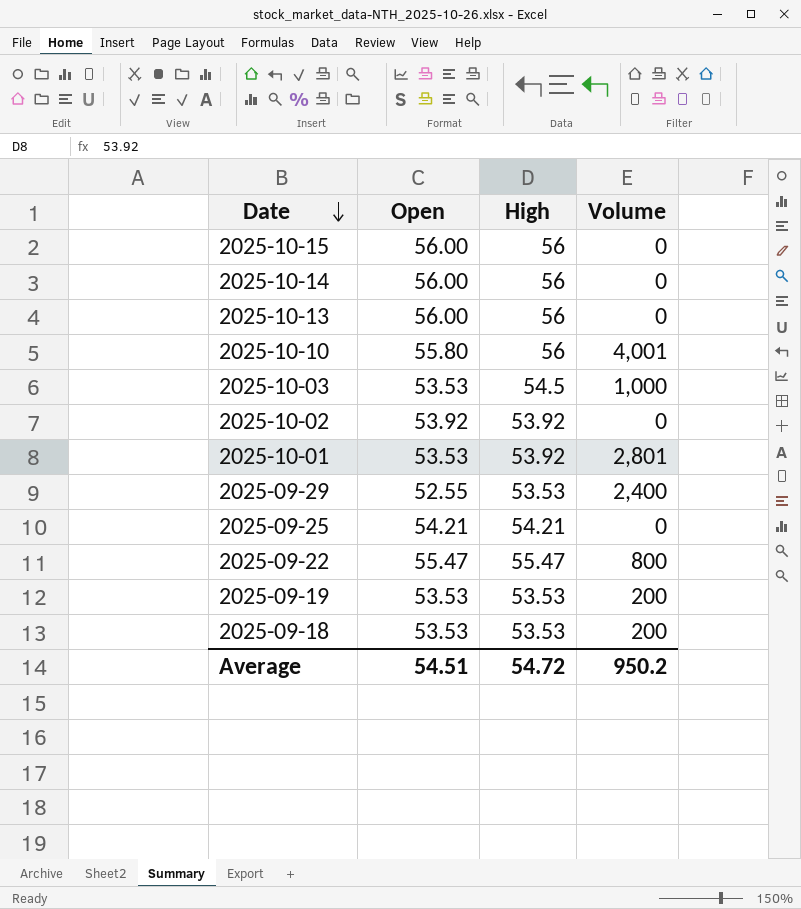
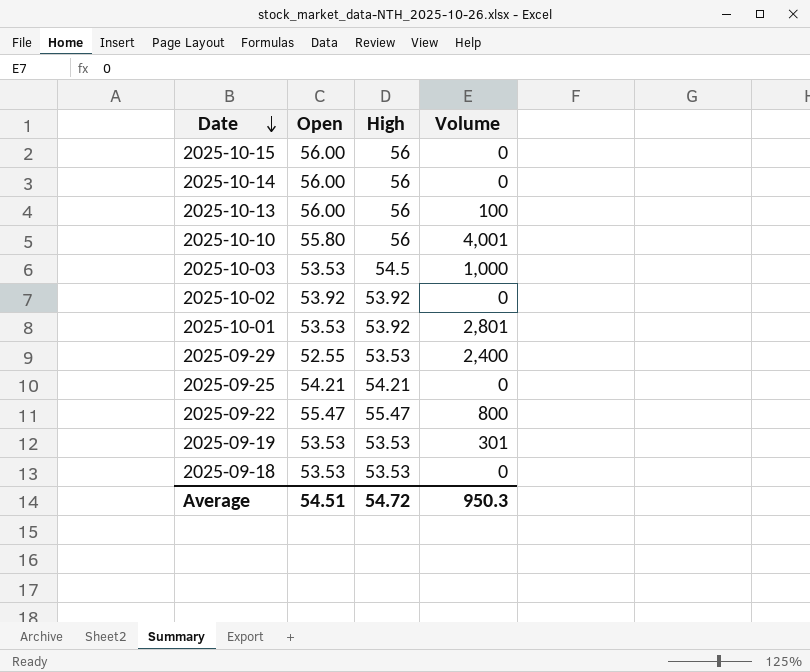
2025-10-13 | Volume: 0 -> 100
2025-09-19 | Volume: 200 -> 301
2025-09-18 | Volume: 200 -> 0
Average | Volume: 950.2 -> 950.3

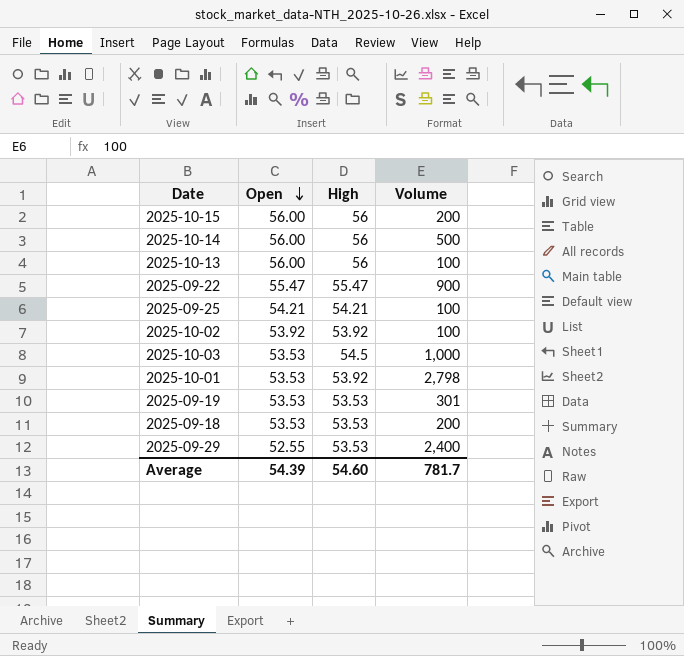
row order: Date descending -> Open descending
row 2025-10-10: 55.80 | 56 | 4,001 -> none
2025-10-15 | Volume: 0 -> 200
2025-10-14 | Volume: 0 -> 500
2025-09-22 | Volume: 800 -> 900
2025-09-25 | Volume: 0 -> 100
2025-10-02 | Volume: 0 -> 100
2025-10-01 | Volume: 2,801 -> 2,798
2025-09-18 | Volume: 0 -> 200
Average | Open: 54.51 -> 54.39
Average | High: 54.72 -> 54.60
Average | Volume: 950.3 -> 781.7

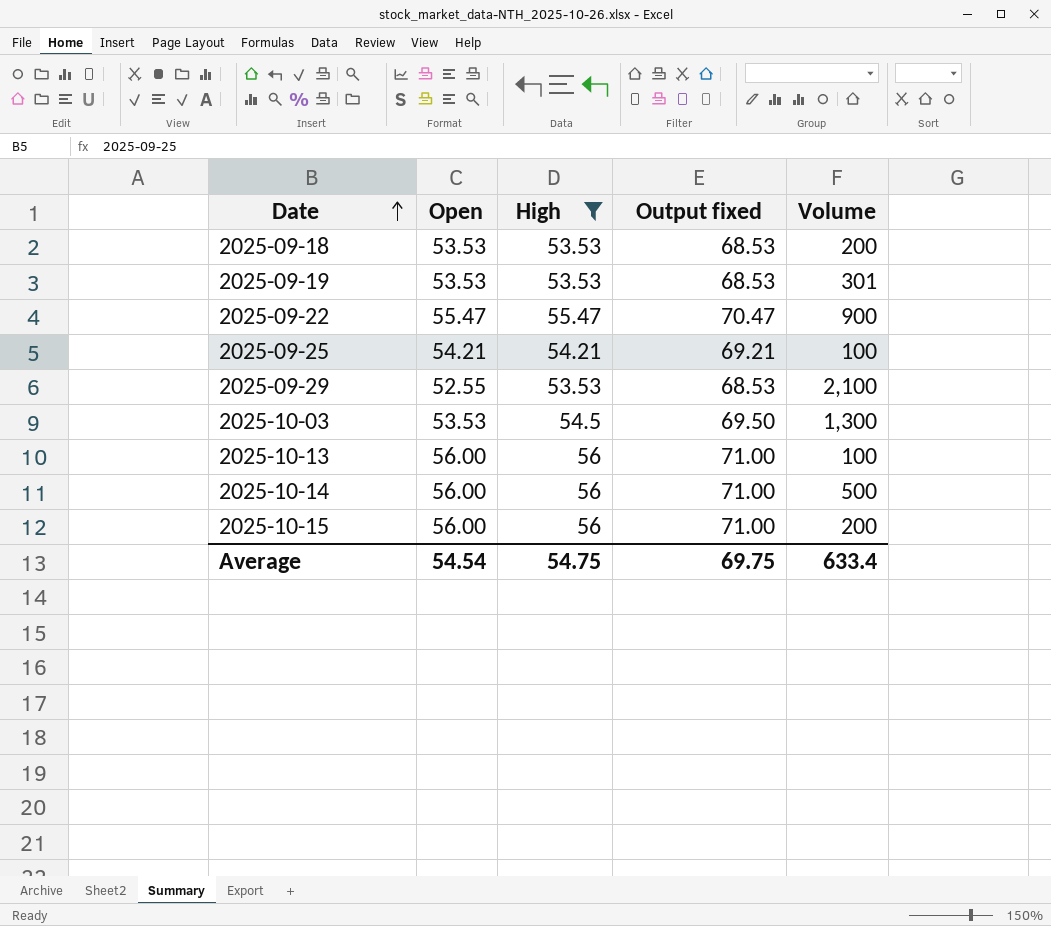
filter: none -> High != 53.92
row order: Open descending -> Date ascending
column Output fixed | formula: none -> [High] + 15
2025-09-29 | Volume: 2,400 -> 2,100
2025-10-03 | Volume: 1,000 -> 1,300
Average | Open: 54.39 -> 54.54
Average | High: 54.60 -> 54.75
Average | Volume: 781.7 -> 633.4

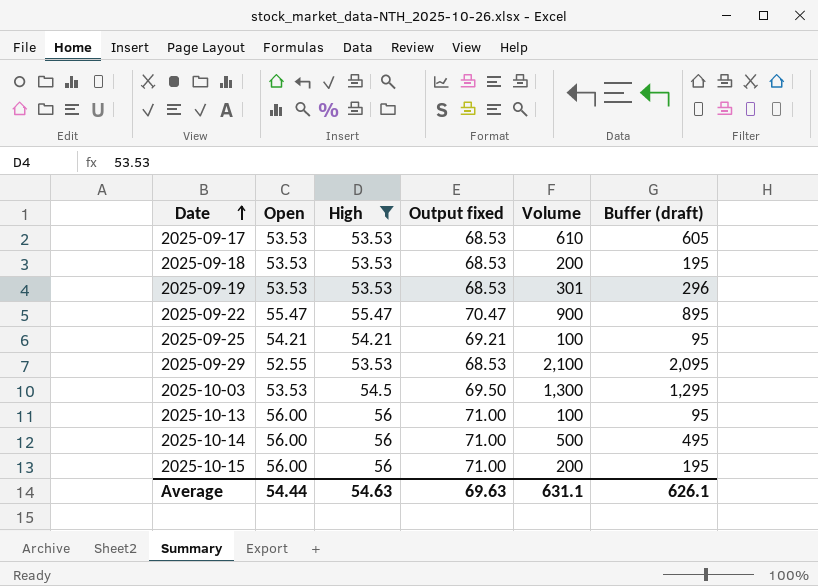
column Buffer (draft) | formula: none -> [Volume] - 5
row 2025-09-17: none -> 53.53 | 53.53 | 68.53 | 610 | 605
Average | Open: 54.54 -> 54.44
Average | High: 54.75 -> 54.63
Average | Output fixed: 69.75 -> 69.63
Average | Volume: 633.4 -> 631.1

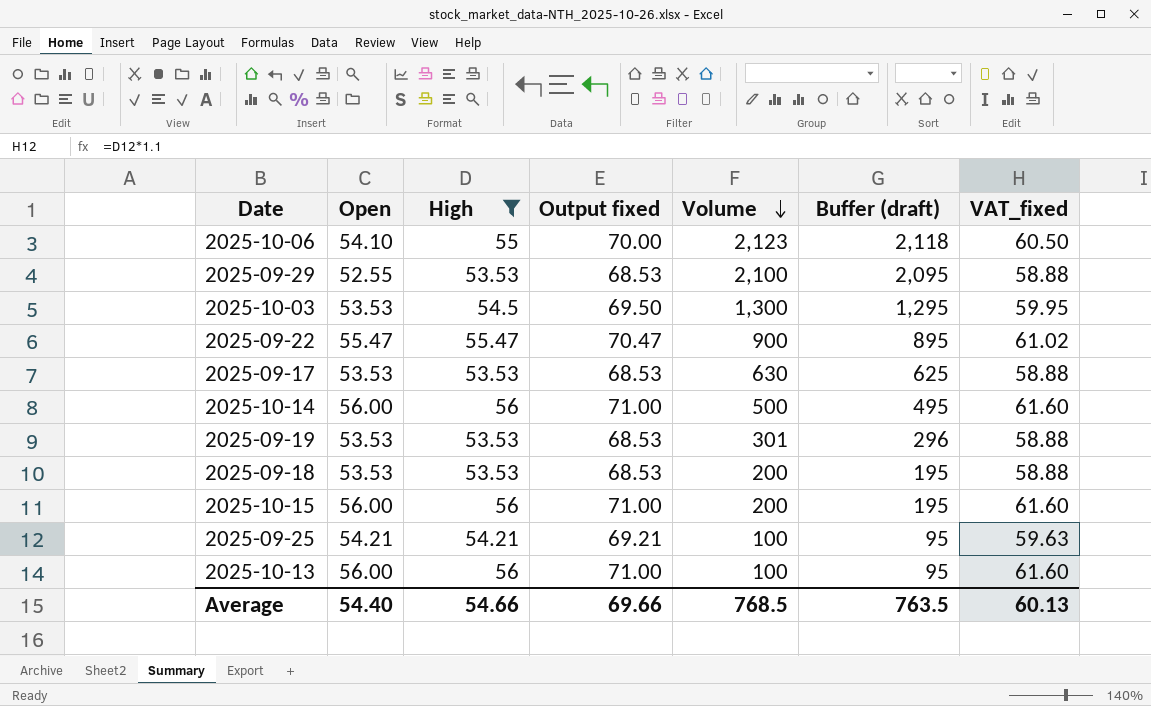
row order: Date ascending -> Volume descending
column VAT_fixed | formula: none -> [High] * 1.1
row 2025-10-06: none -> 54.10 | 55 | 70.00 | 2,123 | 2,118 | 60.50
2025-09-17 | Volume: 610 -> 630
2025-09-17 | Buffer (draft): 605 -> 625
Average | Open: 54.44 -> 54.40
Average | High: 54.63 -> 54.66
Average | Output fixed: 69.63 -> 69.66
Average | Volume: 631.1 -> 768.5
Average | Buffer (draft): 626.1 -> 763.5

